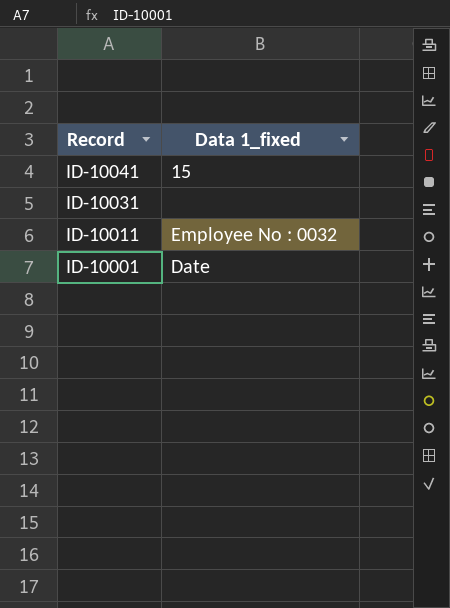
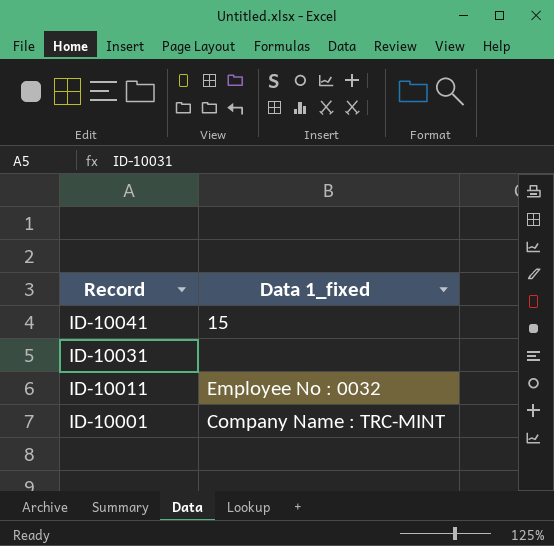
ID-10001 | Data 1_fixed: Date -> Company Name : TRC-MINT

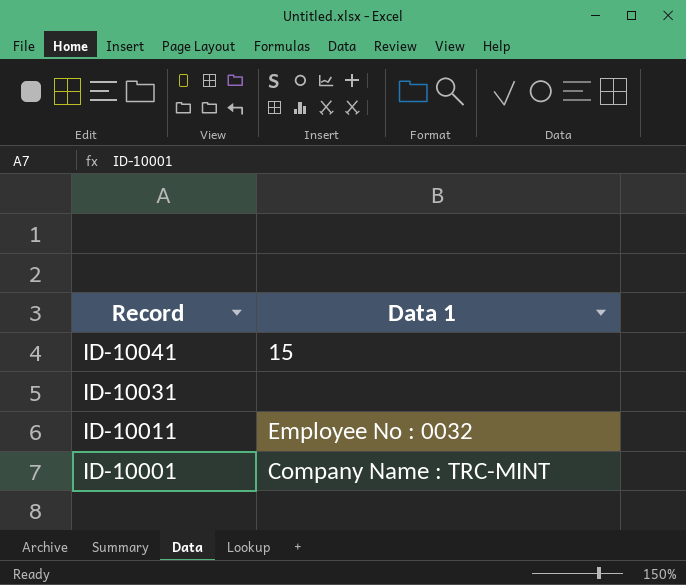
column name: Data 1_fixed -> Data 1

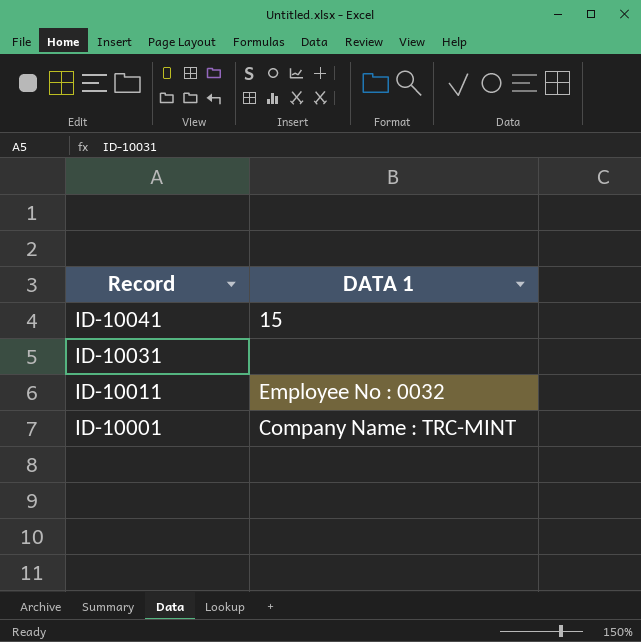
column name: Data 1 -> DATA 1

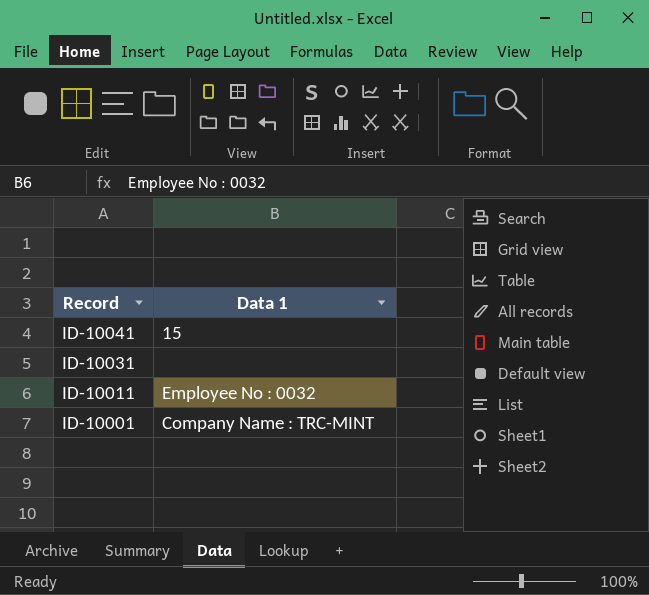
column name: DATA 1 -> Data 1

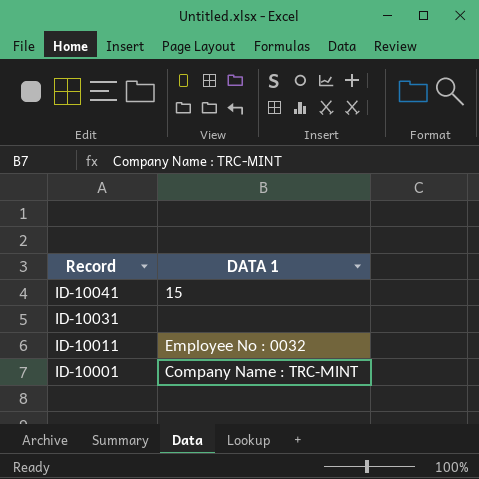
column name: Data 1 -> DATA 1

